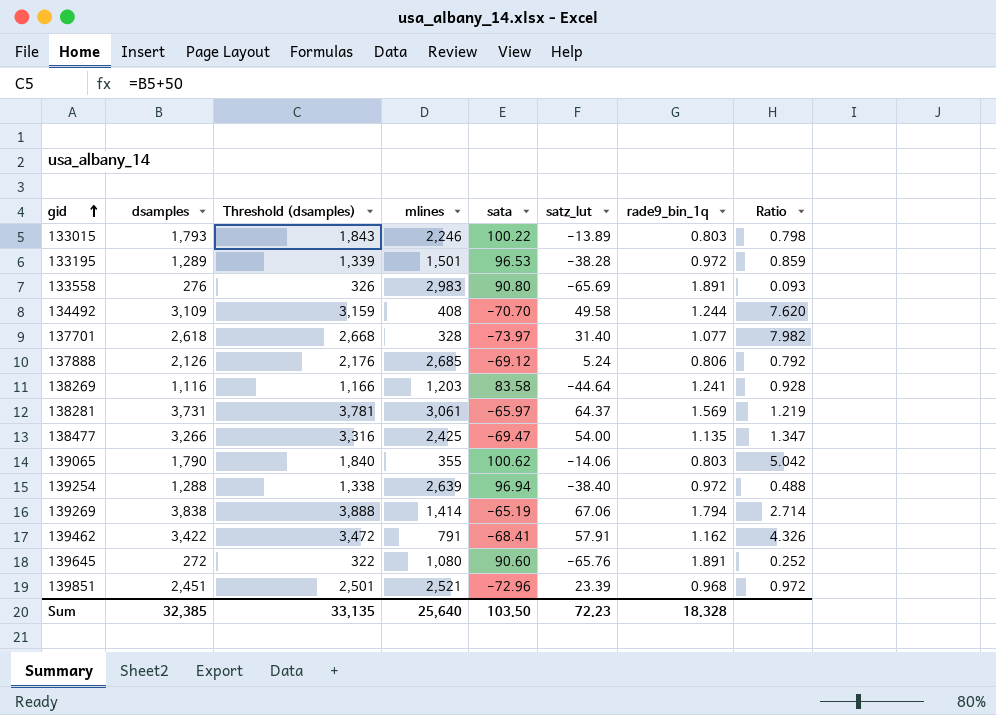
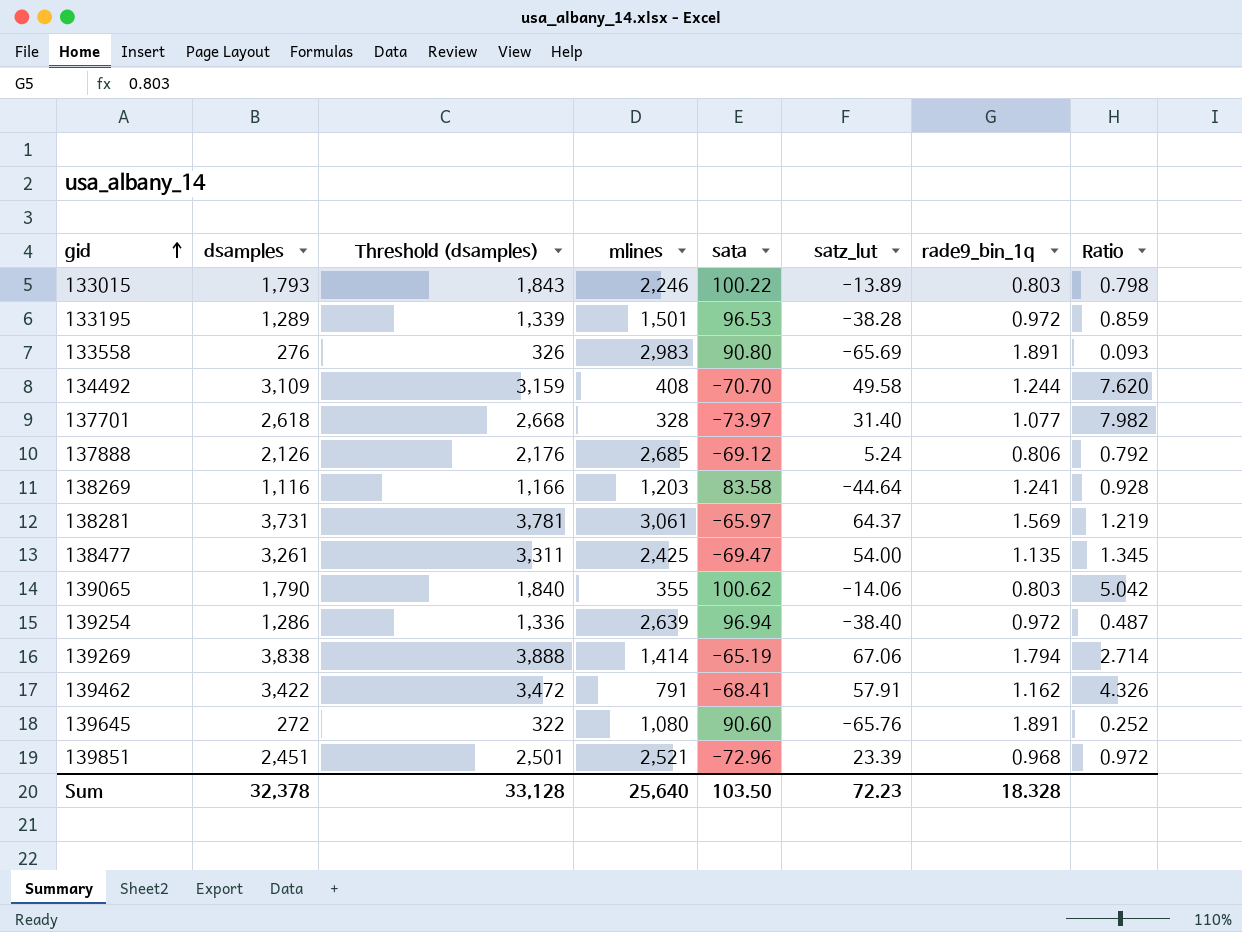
138477 | dsamples: 3,266 -> 3,261
138477 | Threshold (dsamples): 3,316 -> 3,311
138477 | Ratio: 1.347 -> 1.345
139254 | dsamples: 1,288 -> 1,286
139254 | Threshold (dsamples): 1,338 -> 1,336
139254 | Ratio: 0.488 -> 0.487
Sum | dsamples: 32,385 -> 32,378
Sum | Threshold (dsamples): 33,135 -> 33,128

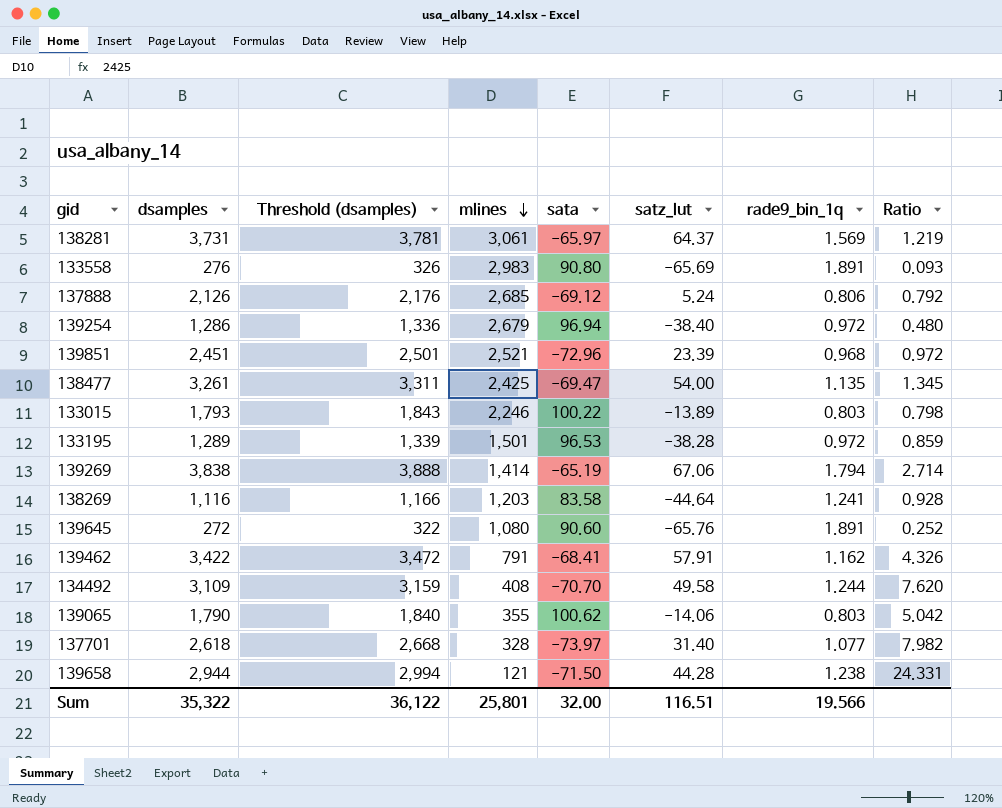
row order: gid ascending -> mlines descending
139254 | mlines: 2,639 -> 2,679
139254 | Ratio: 0.487 -> 0.480
row 139658: none -> 2,944 | 2,994 | 121 | -71.50 | 44.28 | 1.238 | 24.331
Sum | dsamples: 32,378 -> 35,322
Sum | Threshold (dsamples): 33,128 -> 36,122
Sum | mlines: 25,640 -> 25,801
Sum | sata: 103.50 -> 32.00
Sum | satz_lut: 72.23 -> 116.51
Sum | rade9_bin_1q: 18.328 -> 19.566

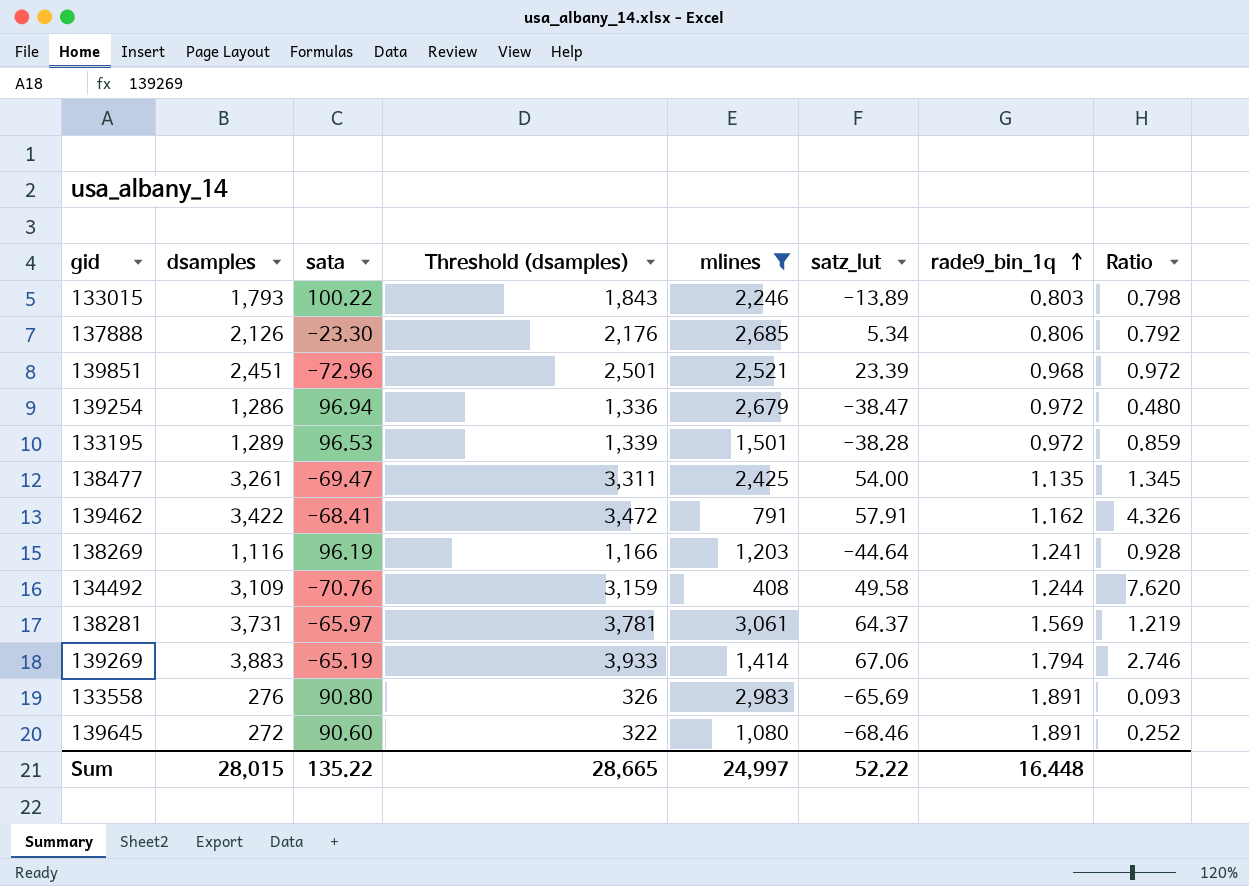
filter: none -> mlines >= 408
row order: mlines descending -> rade9_bin_1q ascending
column sata | position: 5 -> 3
137888 | sata: -69.12 -> -23.30
137888 | satz_lut: 5.24 -> 5.34
139254 | satz_lut: -38.40 -> -38.47
138269 | sata: 83.58 -> 96.19
134492 | sata: -70.70 -> -70.76
139269 | dsamples: 3,838 -> 3,883
139269 | Threshold (dsamples): 3,888 -> 3,933
139269 | Ratio: 2.714 -> 2.746
139645 | satz_lut: -65.76 -> -68.46
Sum | dsamples: 35,322 -> 28,015
Sum | sata: 32.00 -> 135.22
Sum | Threshold (dsamples): 36,122 -> 28,665
Sum | mlines: 25,801 -> 24,997
Sum | satz_lut: 116.51 -> 52.22
Sum | rade9_bin_1q: 19.566 -> 16.448

